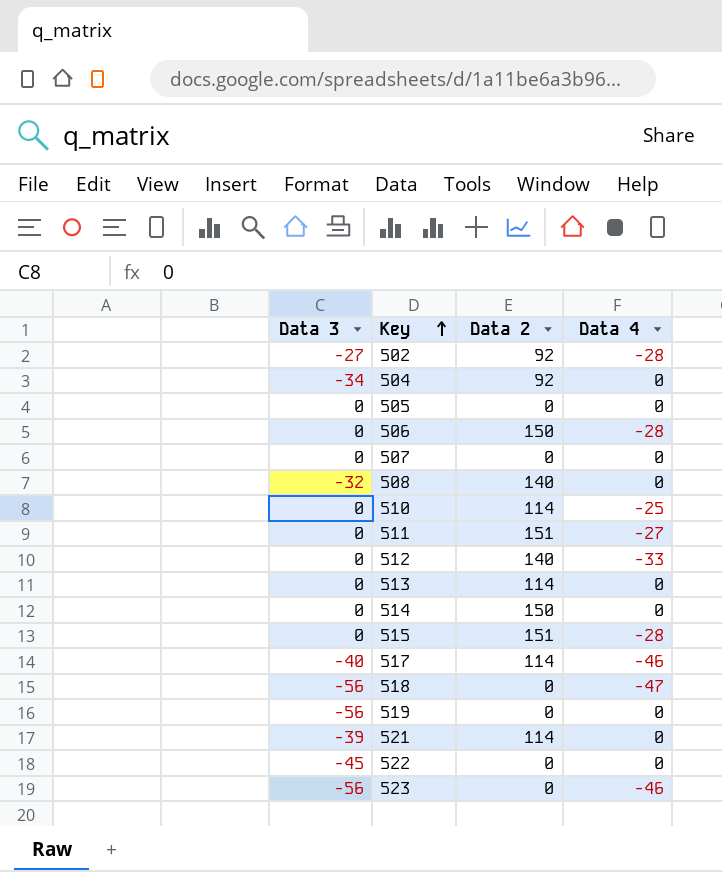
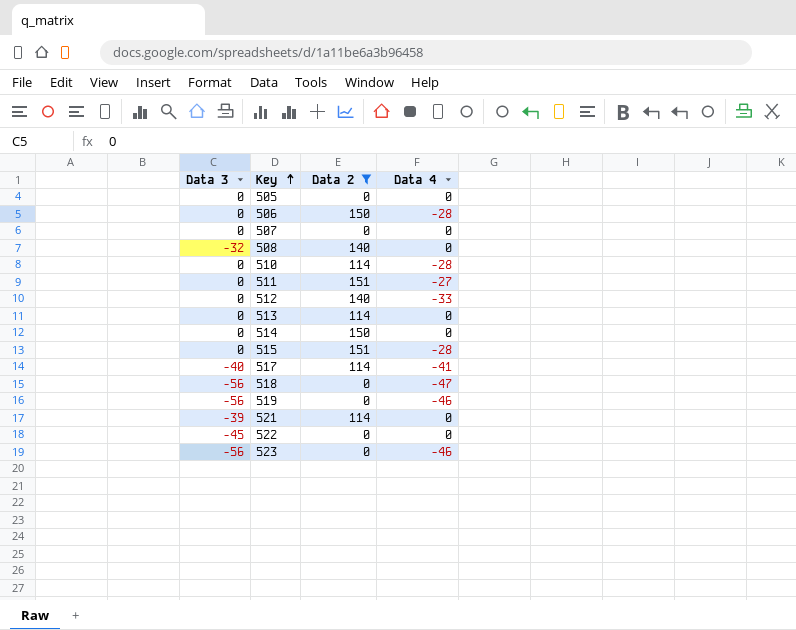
filter: none -> Data 2 != 92
510 | Data 4: -25 -> -28
517 | Data 4: -46 -> -41
519 | Data 4: 0 -> -46

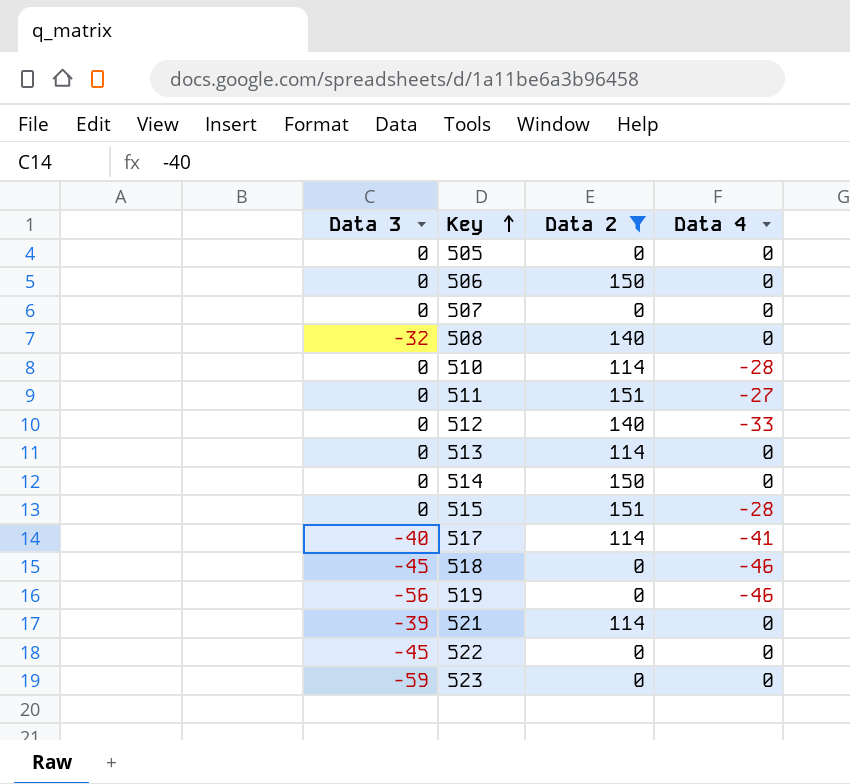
506 | Data 4: -28 -> 0
518 | Data 3: -56 -> -45
518 | Data 4: -47 -> -46
523 | Data 3: -56 -> -59
523 | Data 4: -46 -> 0

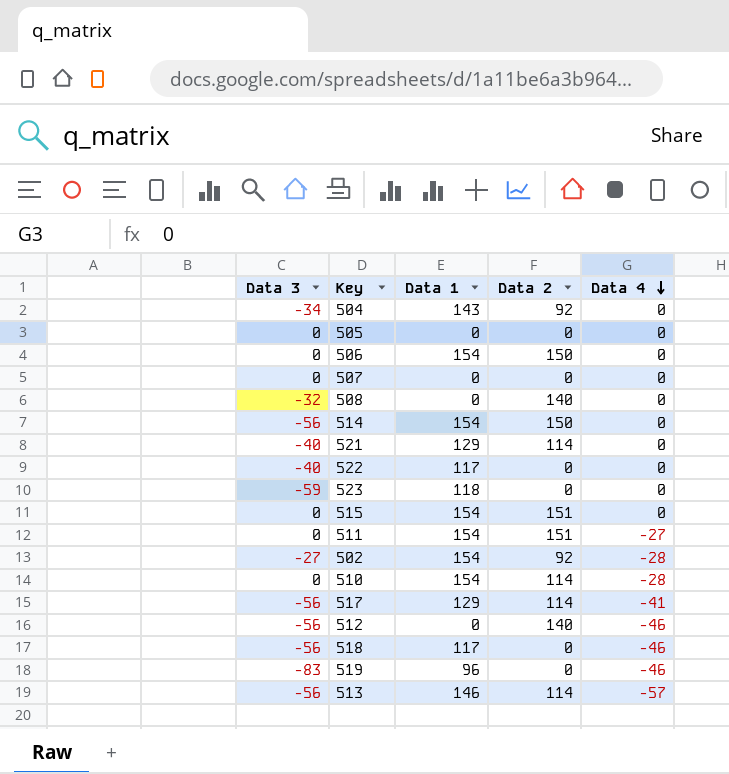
filter: Data 2 != 92 -> none
row order: Key ascending -> Data 4 descending
column Data 1 | position: none -> 3
514 | Data 3: 0 -> -56
521 | Data 3: -39 -> -40
522 | Data 3: -45 -> -40
515 | Data 4: -28 -> 0
517 | Data 3: -40 -> -56
512 | Data 3: 0 -> -56
512 | Data 4: -33 -> -46
518 | Data 3: -45 -> -56
519 | Data 3: -56 -> -83
513 | Data 3: 0 -> -56
513 | Data 4: 0 -> -57

